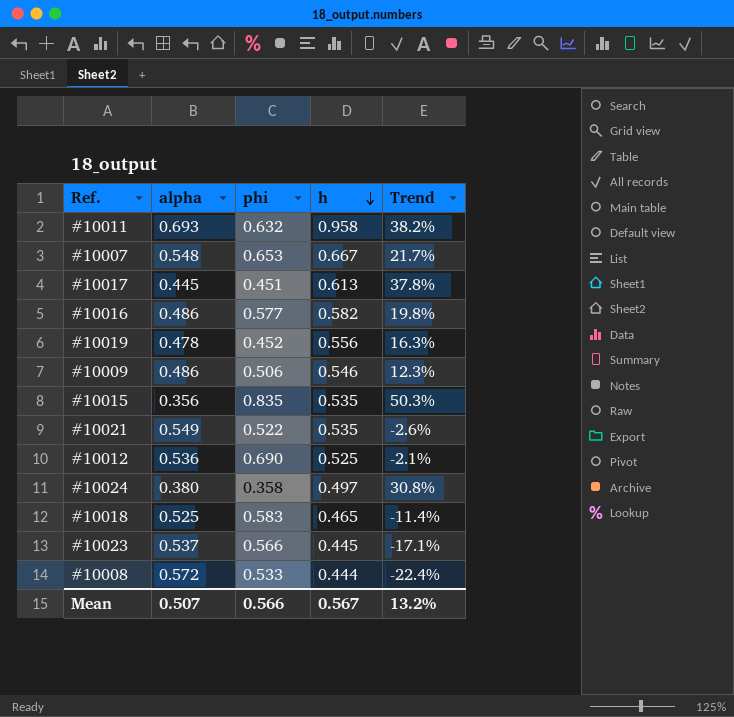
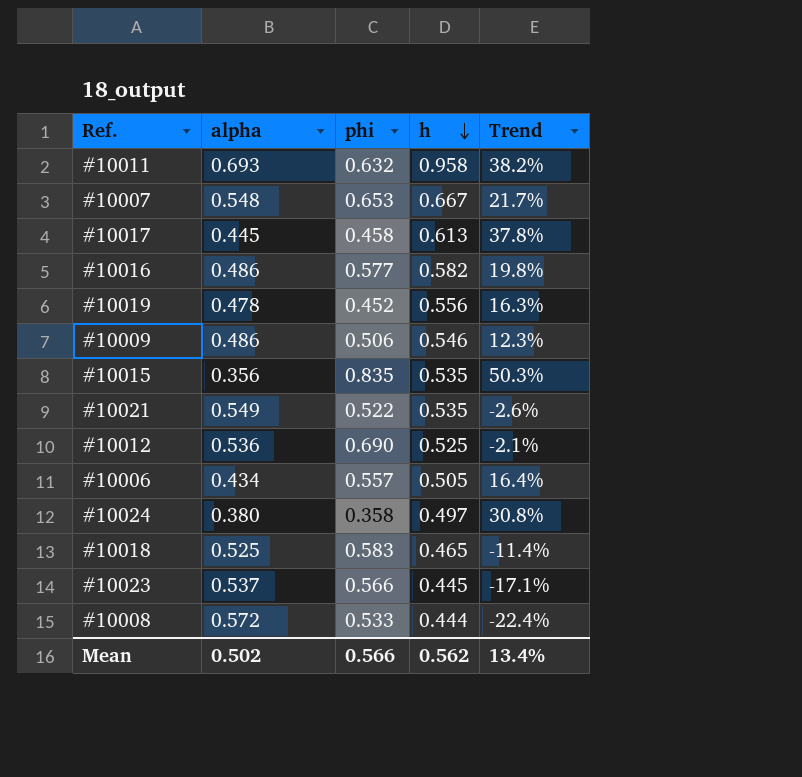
#10017 | phi: 0.451 -> 0.458
row #10006: none -> 0.434 | 0.557 | 0.505 | 16.4%
Mean | alpha: 0.507 -> 0.502
Mean | h: 0.567 -> 0.562
Mean | Trend: 13.2% -> 13.4%

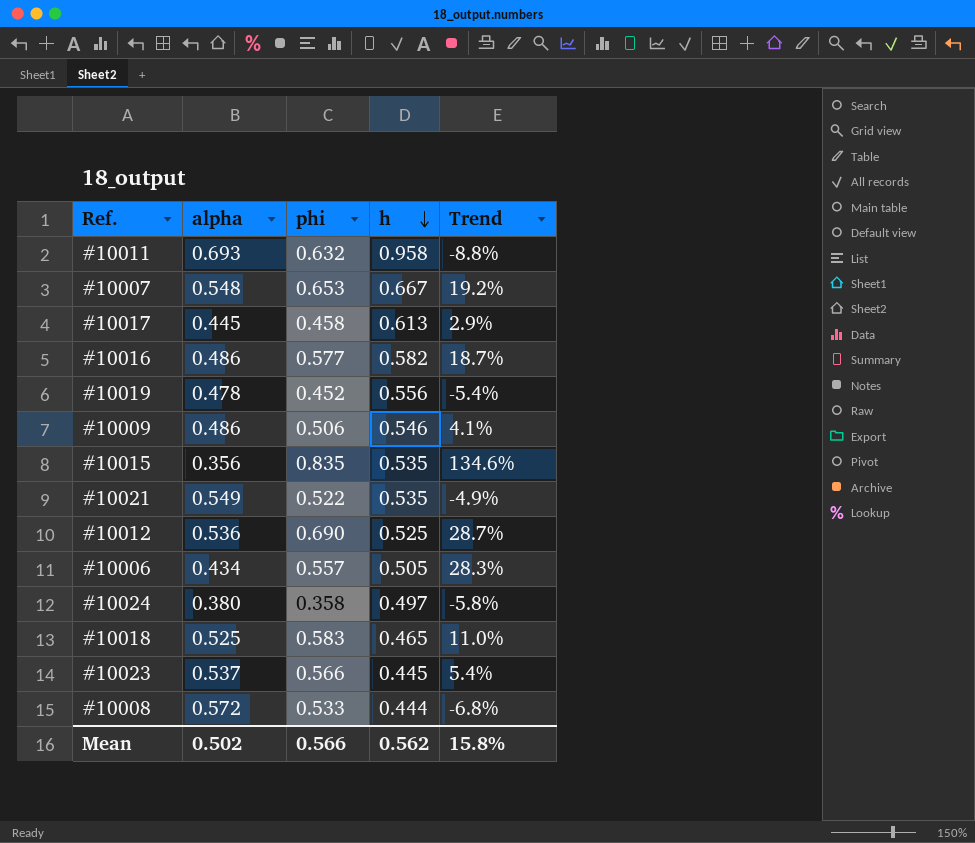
column Trend | formula: ([h] - [alpha]) / [alpha] -> ([phi] - [alpha]) / [alpha]
Mean | Trend: 13.4% -> 15.8%

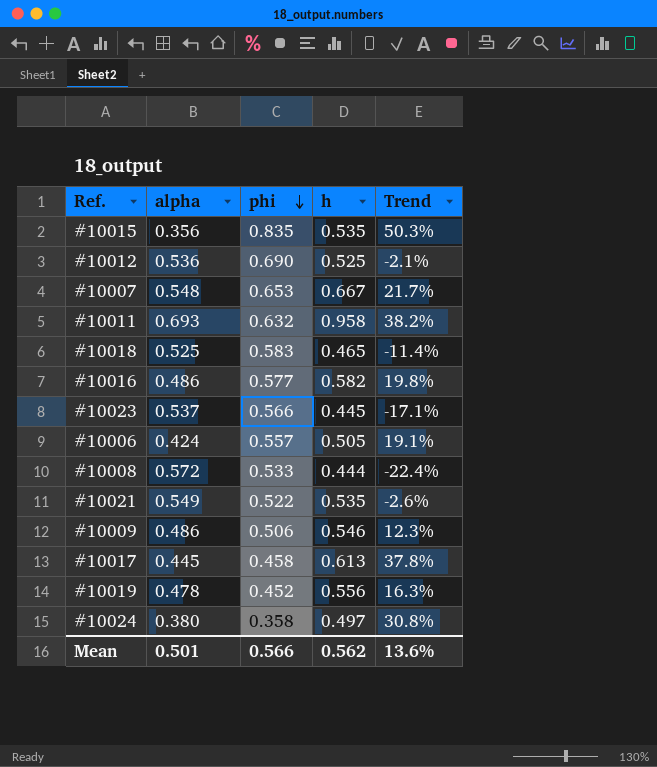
row order: h descending -> phi descending
column Trend | formula: ([phi] - [alpha]) / [alpha] -> ([h] - [alpha]) / [alpha]
#10006 | alpha: 0.434 -> 0.424
Mean | alpha: 0.502 -> 0.501
Mean | Trend: 15.8% -> 13.6%

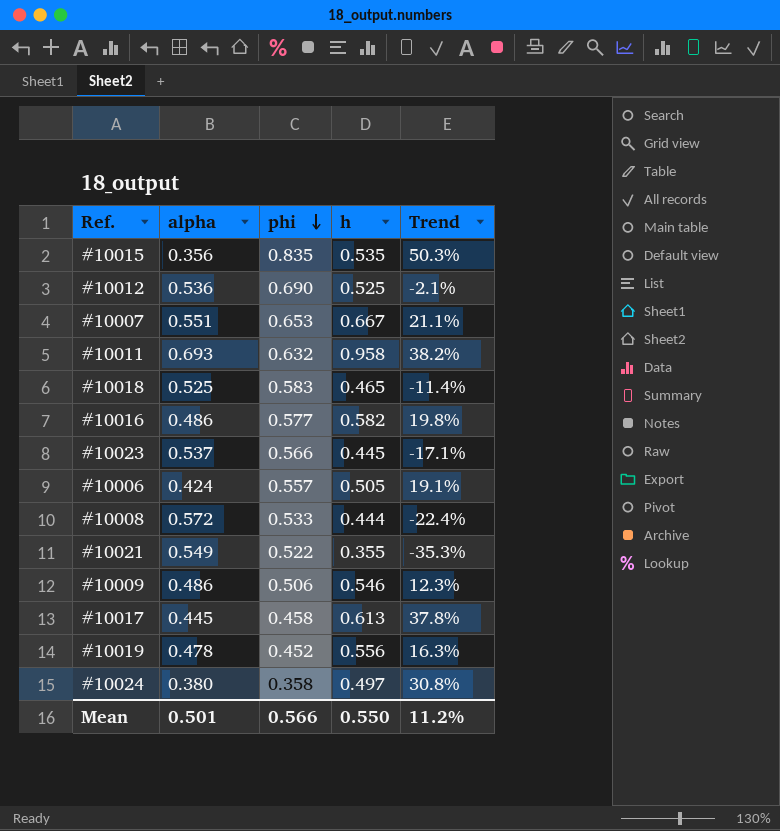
#10007 | alpha: 0.548 -> 0.551
#10007 | Trend: 21.7% -> 21.1%
#10021 | h: 0.535 -> 0.355
#10021 | Trend: -2.6% -> -35.3%
Mean | h: 0.562 -> 0.550
Mean | Trend: 13.6% -> 11.2%

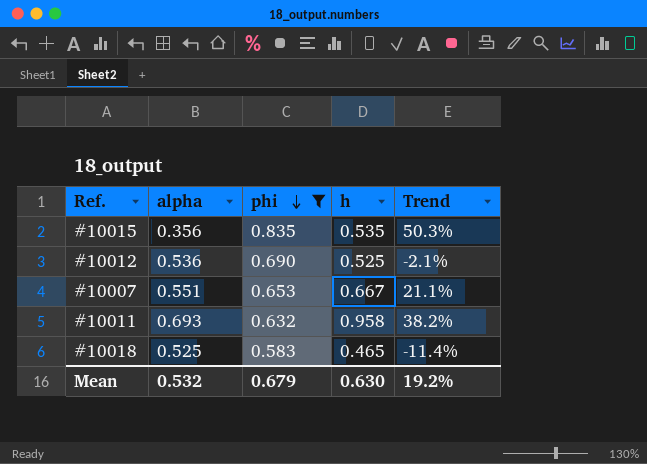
filter: none -> phi >= 0.583
Mean | alpha: 0.501 -> 0.532
Mean | phi: 0.566 -> 0.679
Mean | h: 0.550 -> 0.630
Mean | Trend: 11.2% -> 19.2%

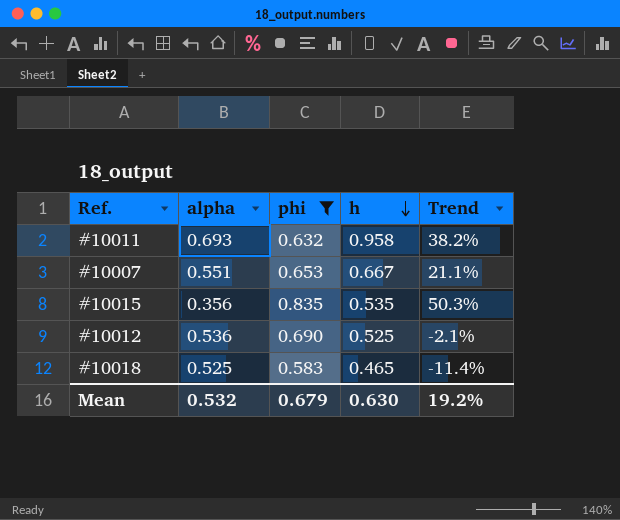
row order: phi descending -> h descending

